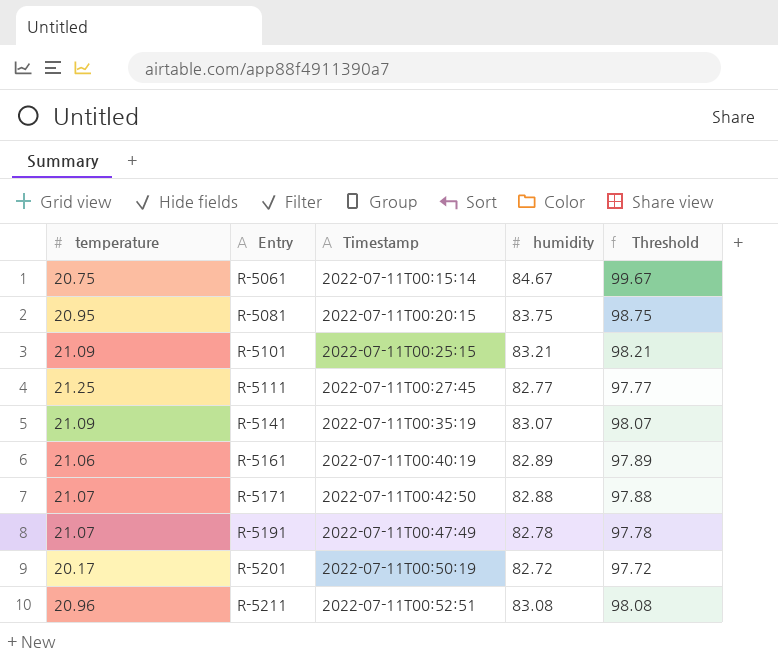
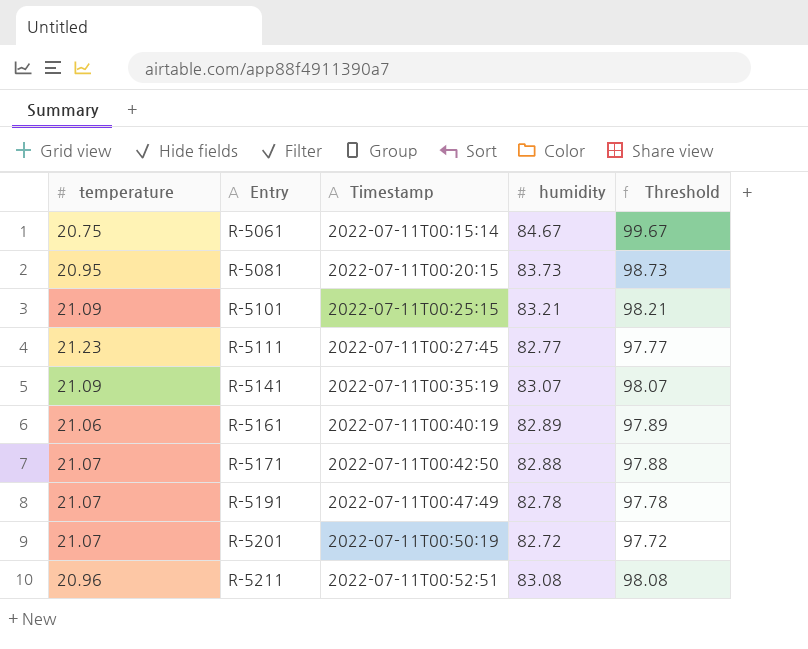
R-5081 | humidity: 83.75 -> 83.73
R-5081 | Threshold: 98.75 -> 98.73
R-5111 | temperature: 21.25 -> 21.23
R-5201 | temperature: 20.17 -> 21.07

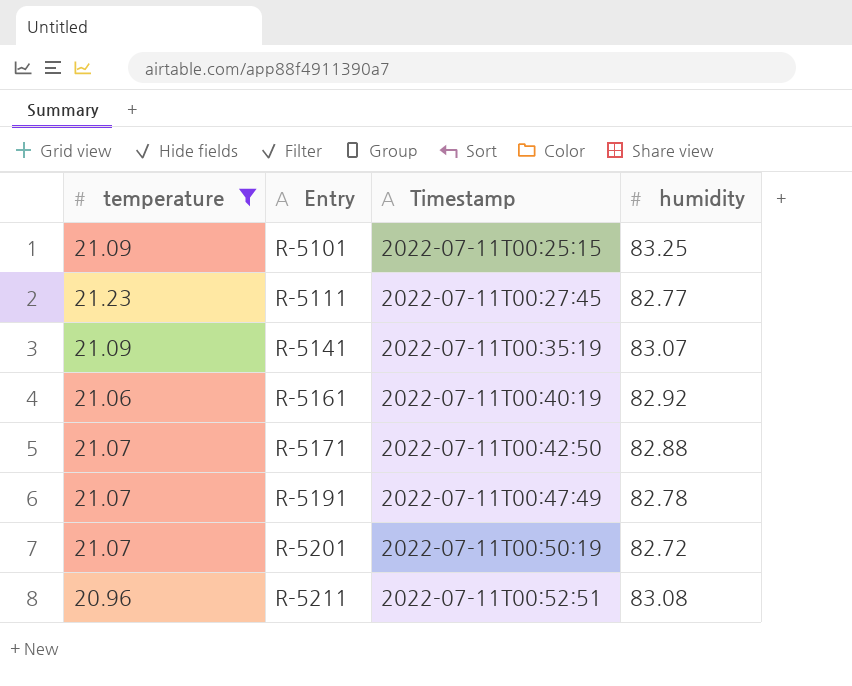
filter: none -> temperature >= 20.96
column Threshold | formula: [humidity] + 15 -> none
R-5101 | humidity: 83.21 -> 83.25
R-5161 | humidity: 82.89 -> 82.92

